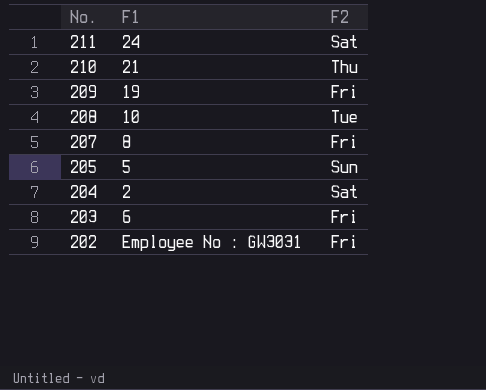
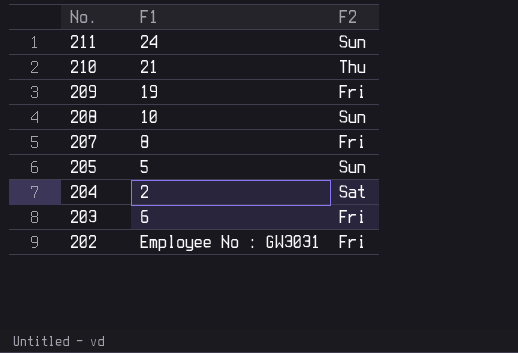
211 | F2: Sat -> Sun
208 | F2: Tue -> Sun

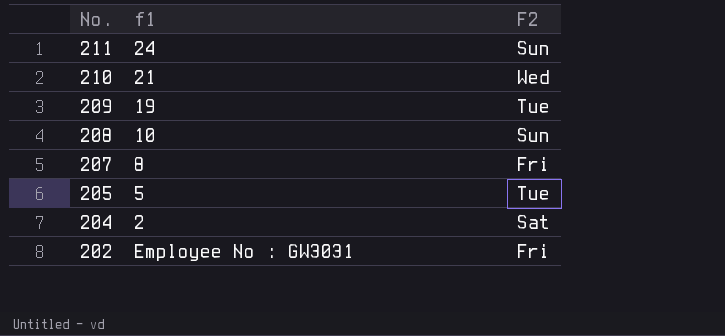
column name: F1 -> f1
row 203: 6 | Fri -> none
210 | F2: Thu -> Wed
209 | F2: Fri -> Tue
205 | F2: Sun -> Tue

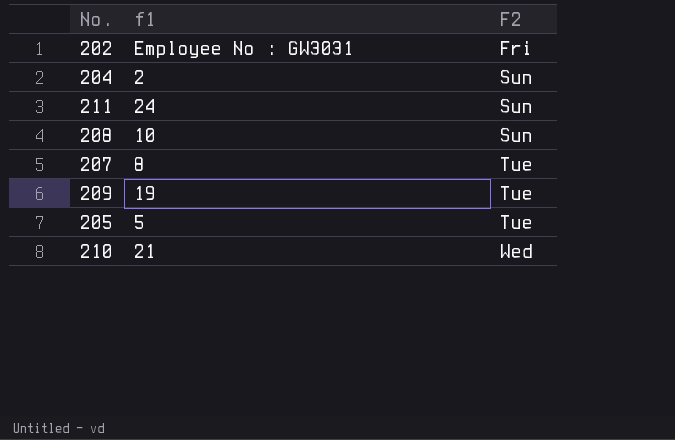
row order: No. descending -> F2 ascending
204 | F2: Sat -> Sun
207 | F2: Fri -> Tue

